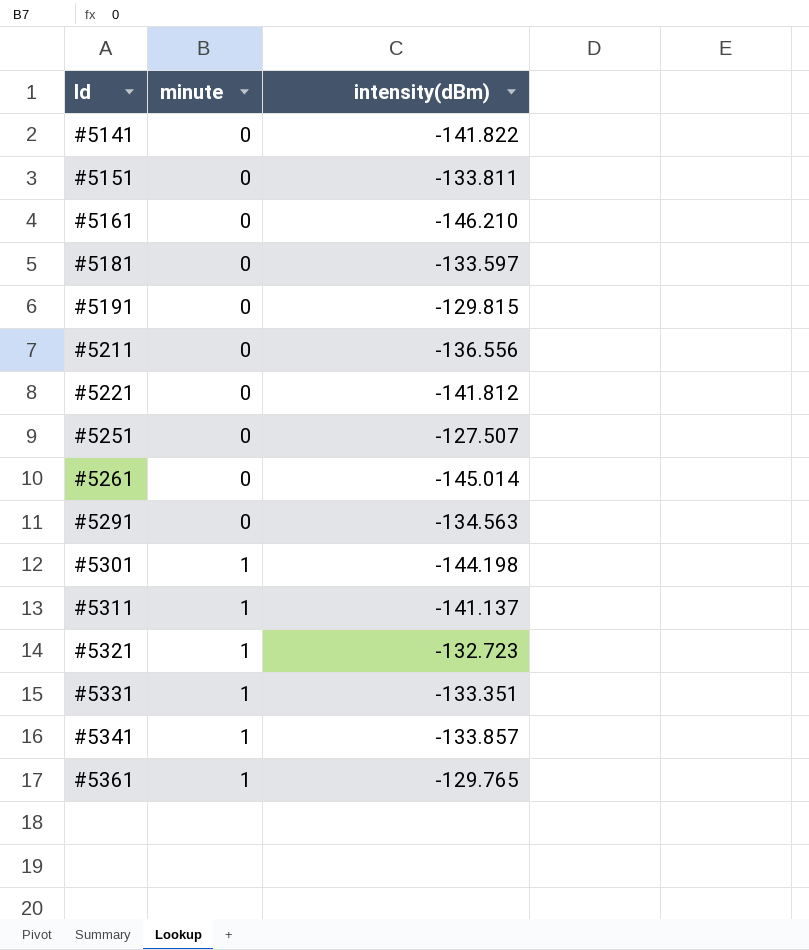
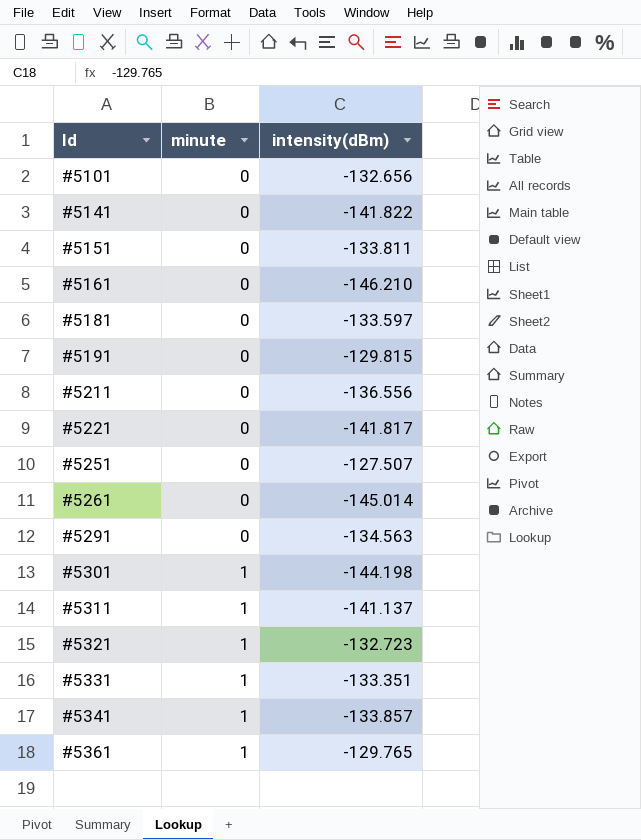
row #5101: none -> 0 | -132.656
#5221 | intensity(dBm): -141.812 -> -141.817

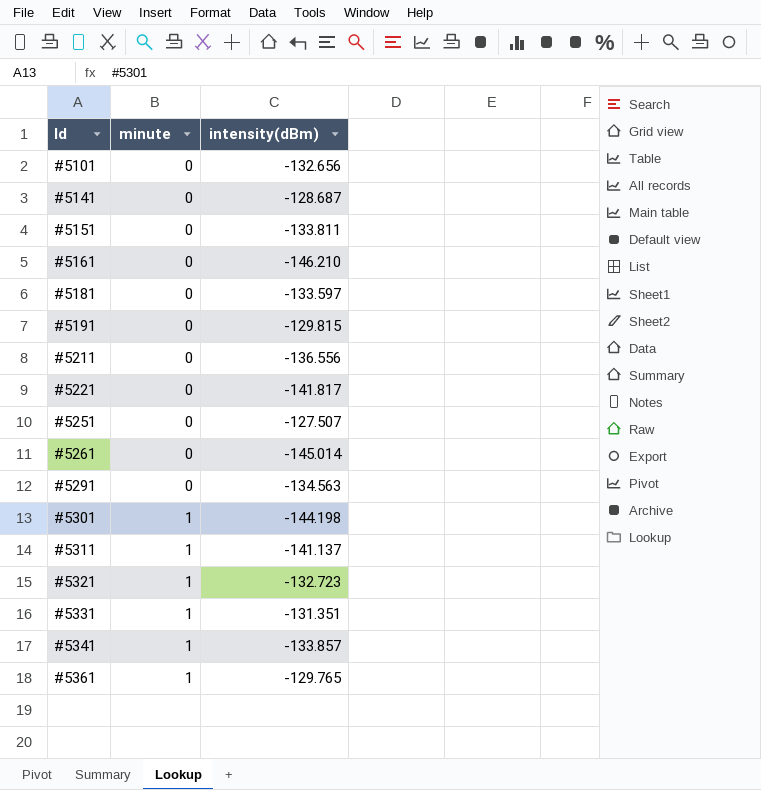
#5141 | intensity(dBm): -141.822 -> -128.687
#5331 | intensity(dBm): -133.351 -> -131.351

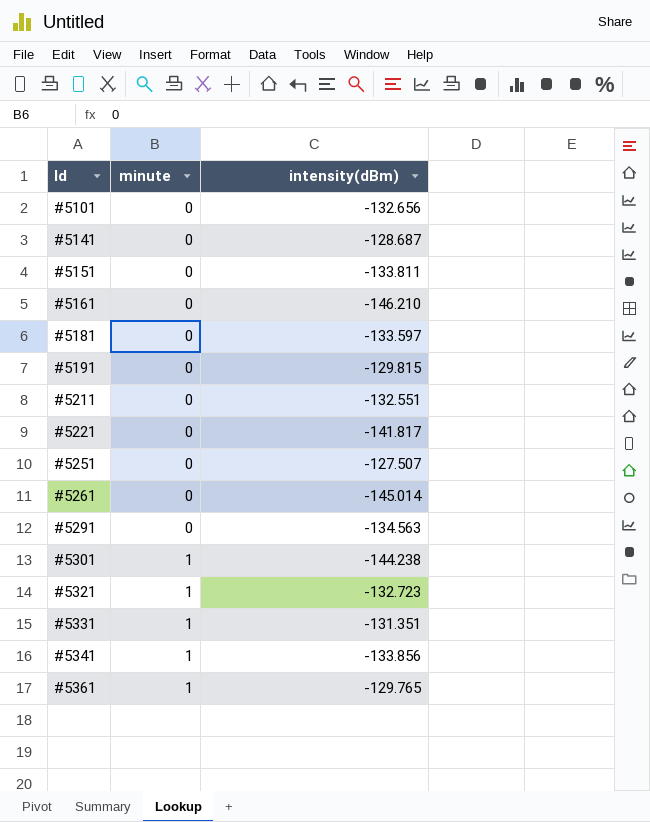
row #5311: 1 | -141.137 -> none
#5211 | intensity(dBm): -136.556 -> -132.551
#5301 | intensity(dBm): -144.198 -> -144.238
#5341 | intensity(dBm): -133.857 -> -133.856

